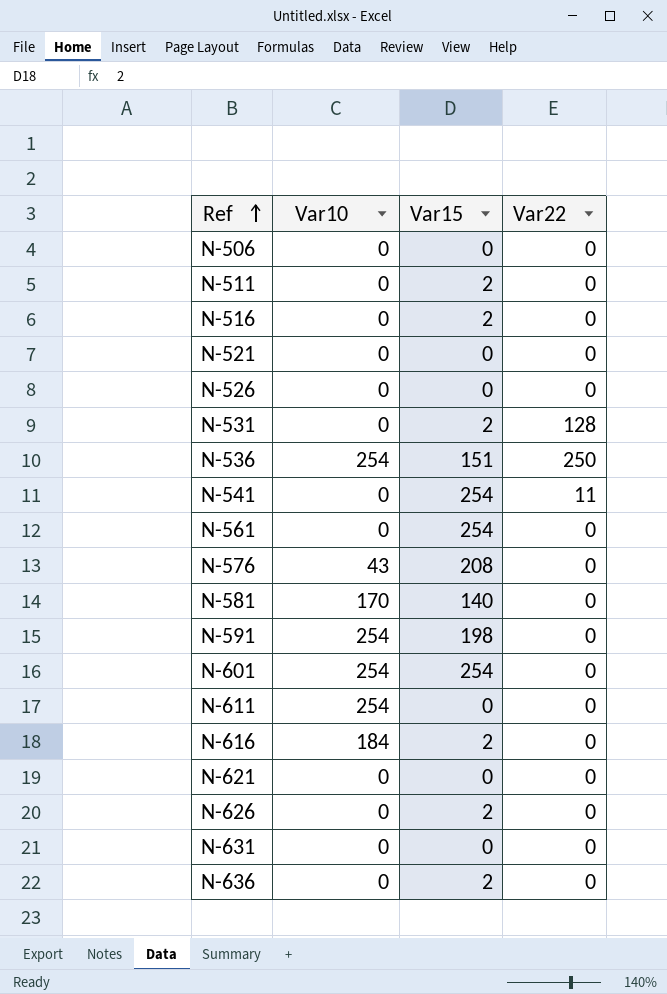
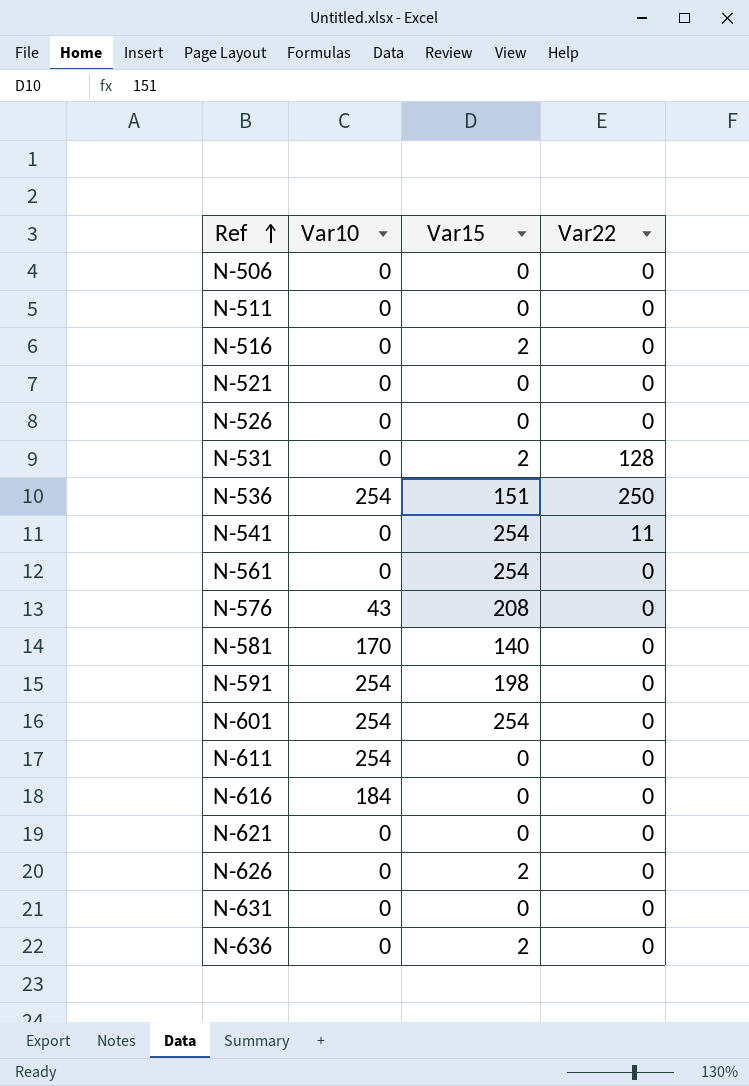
N-511 | Var15: 2 -> 0
N-616 | Var15: 2 -> 0

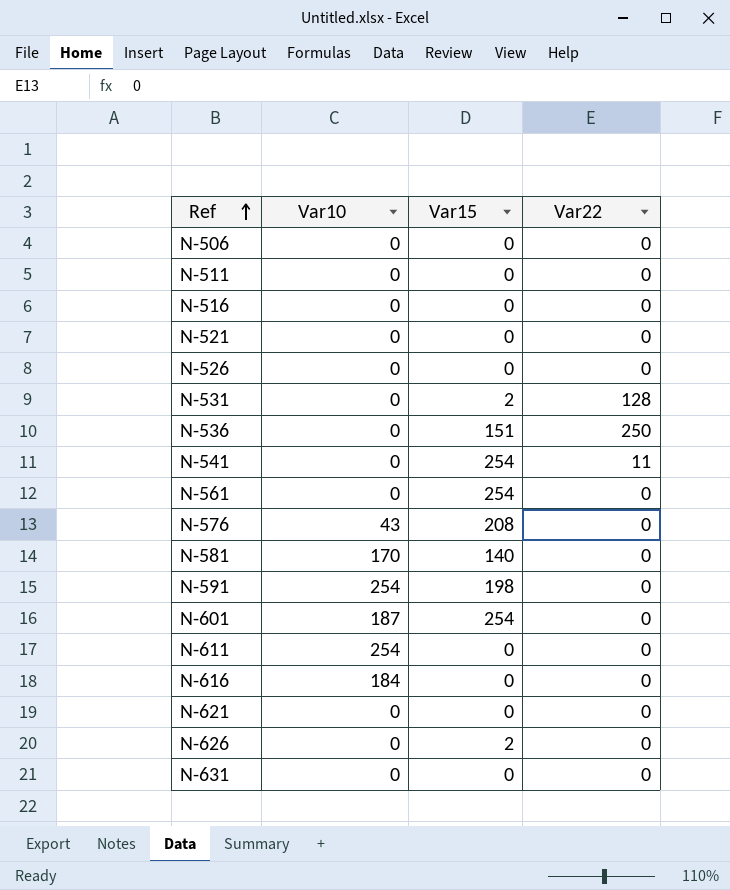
row N-636: 0 | 2 | 0 -> none
N-516 | Var15: 2 -> 0
N-536 | Var10: 254 -> 0
N-601 | Var10: 254 -> 187

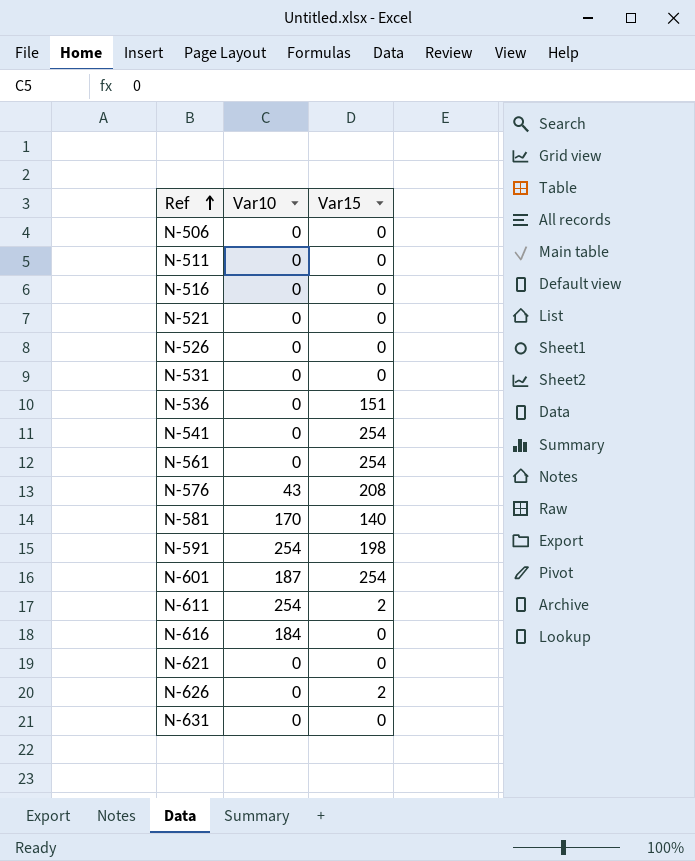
column Var22 | position: 4 -> none
N-531 | Var15: 2 -> 0
N-611 | Var15: 0 -> 2

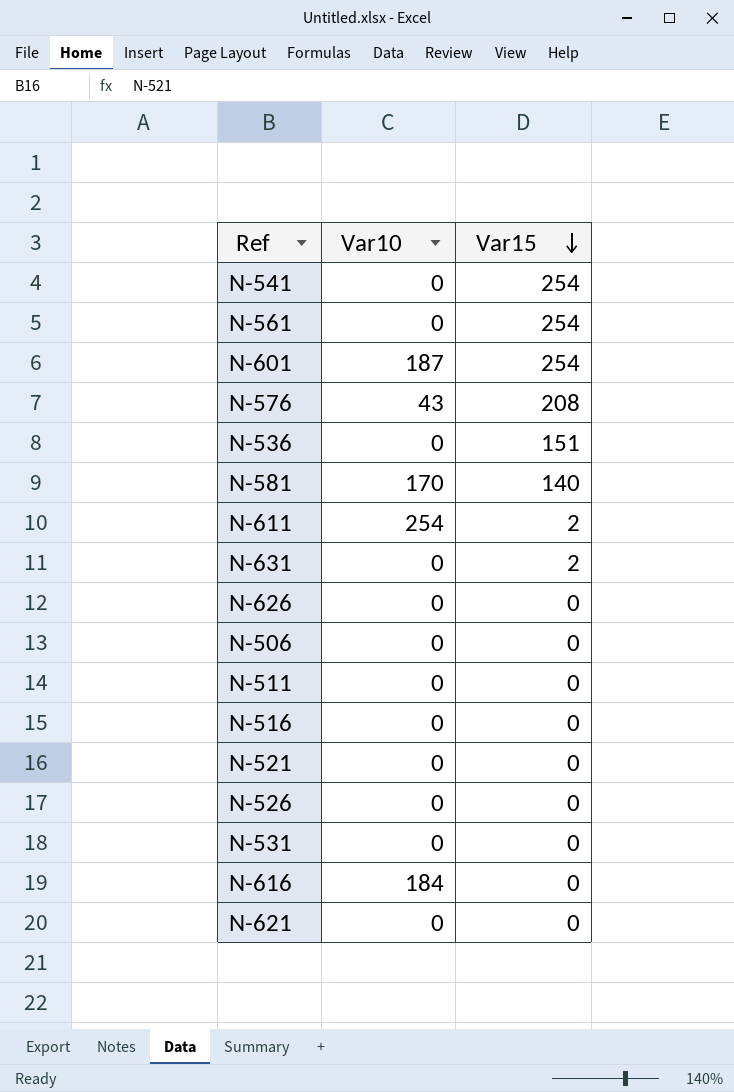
row order: Ref ascending -> Var15 descending
row N-591: 254 | 198 -> none
N-631 | Var15: 0 -> 2
N-626 | Var15: 2 -> 0

